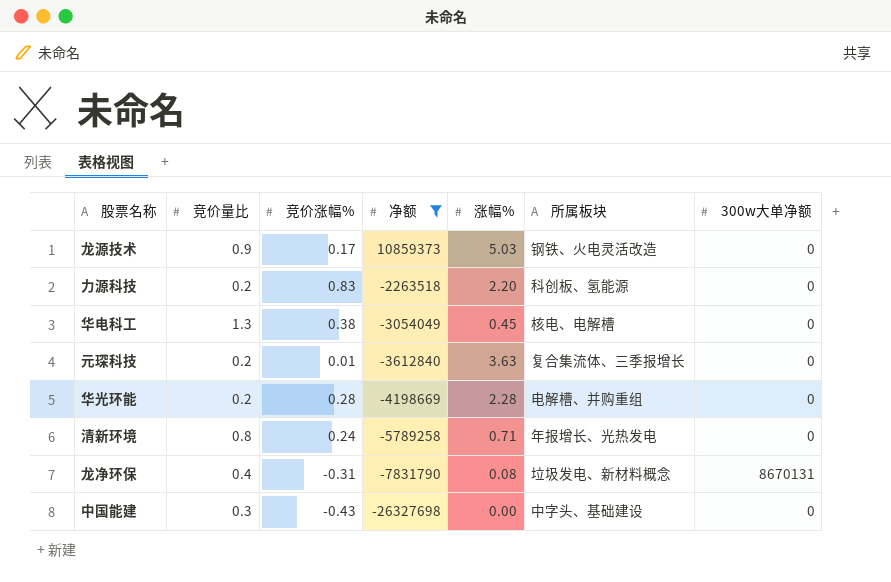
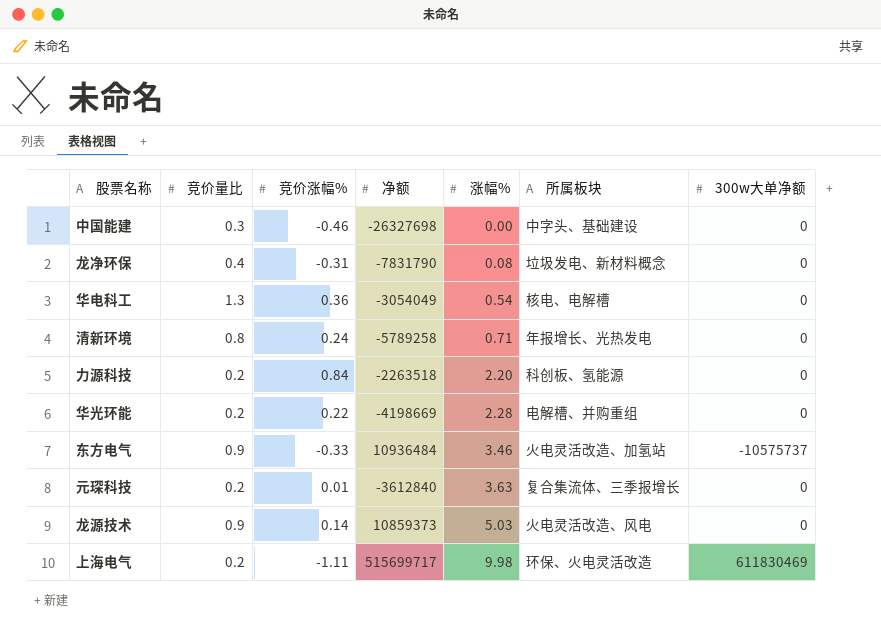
filter: 净额 <= 10859373 -> none
row order: 净额 descending -> 涨幅% ascending
中国能建 | 竞价涨幅%: -0.43 -> -0.46
龙净环保 | 300w大单净额: 8670131 -> 0
华电科工 | 竞价涨幅%: 0.38 -> 0.36
华电科工 | 涨幅%: 0.45 -> 0.54
力源科技 | 竞价涨幅%: 0.83 -> 0.84
华光环能 | 竞价涨幅%: 0.28 -> 0.22
龙源技术 | 竞价涨幅%: 0.17 -> 0.14
龙源技术 | 所属板块: 钢铁、火电灵活改造 -> 火电灵活改造、风电

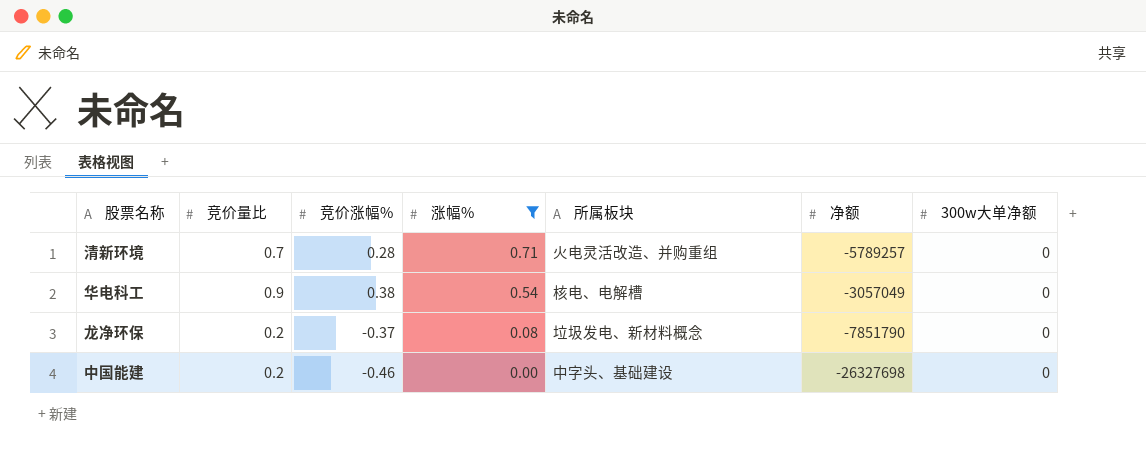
filter: none -> 涨幅% <= 0.71
row order: 涨幅% ascending -> 涨幅% descending
column 净额 | position: 4 -> 6
清新环境 | 竞价量比: 0.8 -> 0.7
清新环境 | 竞价涨幅%: 0.24 -> 0.28
清新环境 | 所属板块: 年报增长、光热发电 -> 火电灵活改造、并购重组
清新环境 | 净额: -5789258 -> -5789257
华电科工 | 竞价量比: 1.3 -> 0.9
华电科工 | 竞价涨幅%: 0.36 -> 0.38
华电科工 | 净额: -3054049 -> -3057049
龙净环保 | 竞价量比: 0.4 -> 0.2
龙净环保 | 竞价涨幅%: -0.31 -> -0.37
龙净环保 | 净额: -7831790 -> -7851790
中国能建 | 竞价量比: 0.3 -> 0.2

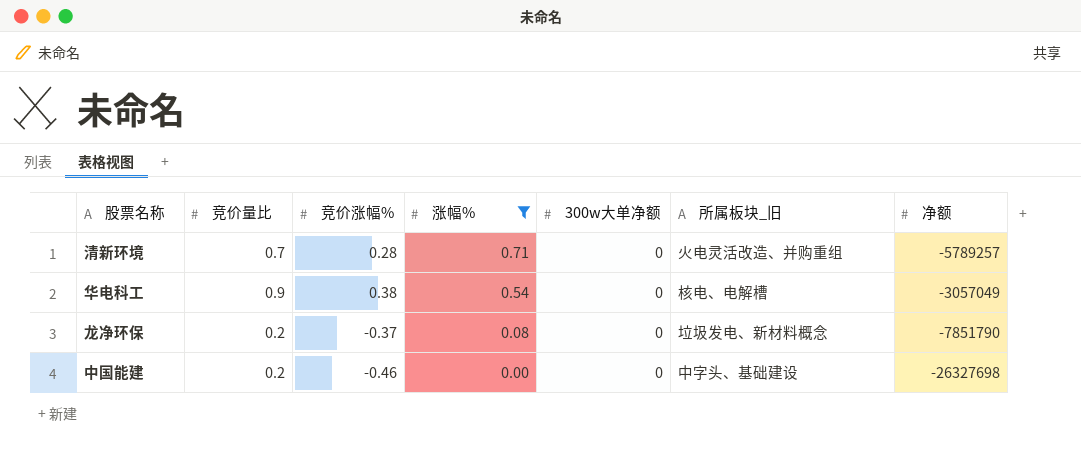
column 300w大单净额 | position: 7 -> 5
column name: 所属板块 -> 所属板块_旧

